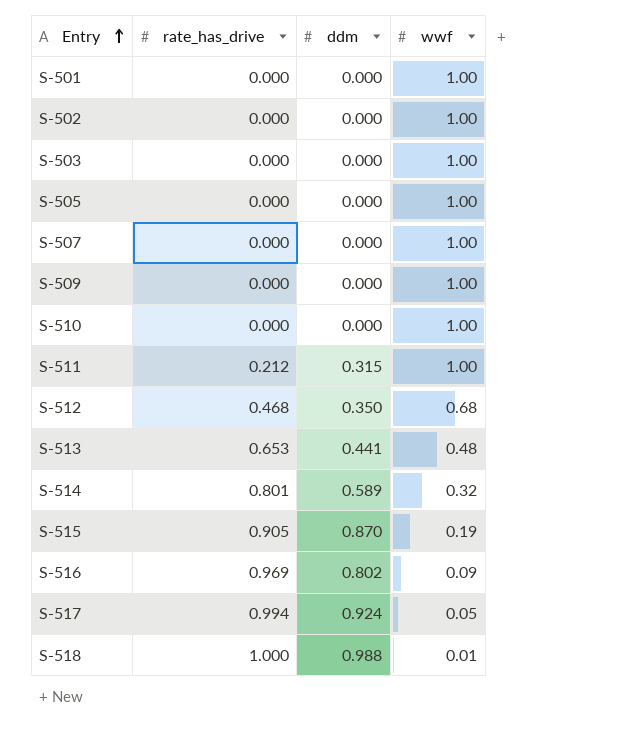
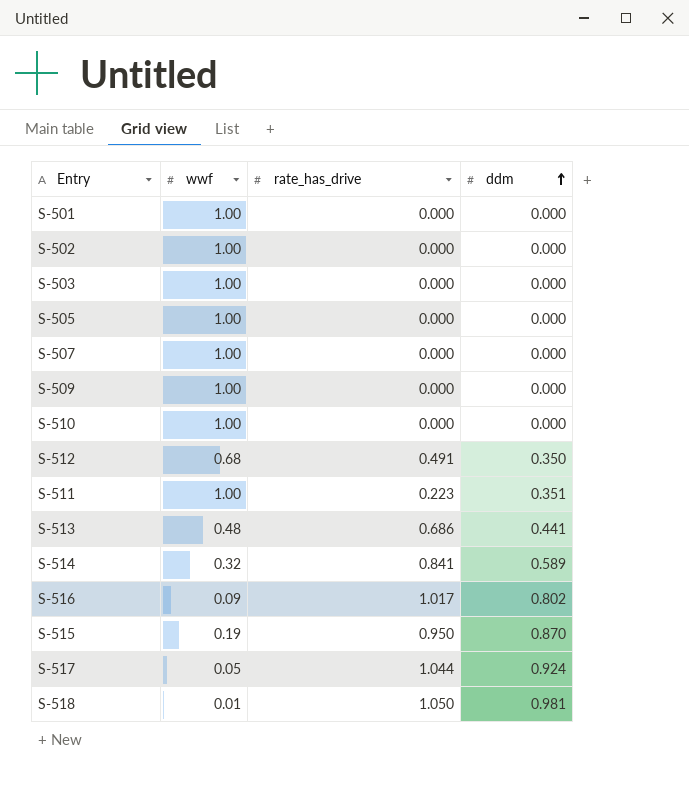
row order: Entry ascending -> ddm ascending
column wwf | position: 4 -> 2
S-512 | rate_has_drive: 0.468 -> 0.491
S-511 | rate_has_drive: 0.212 -> 0.223
S-511 | ddm: 0.315 -> 0.351
S-513 | rate_has_drive: 0.653 -> 0.686
S-514 | rate_has_drive: 0.801 -> 0.841
S-516 | rate_has_drive: 0.969 -> 1.017
S-515 | rate_has_drive: 0.905 -> 0.950
S-517 | rate_has_drive: 0.994 -> 1.044
S-518 | rate_has_drive: 1.000 -> 1.050
S-518 | ddm: 0.988 -> 0.981

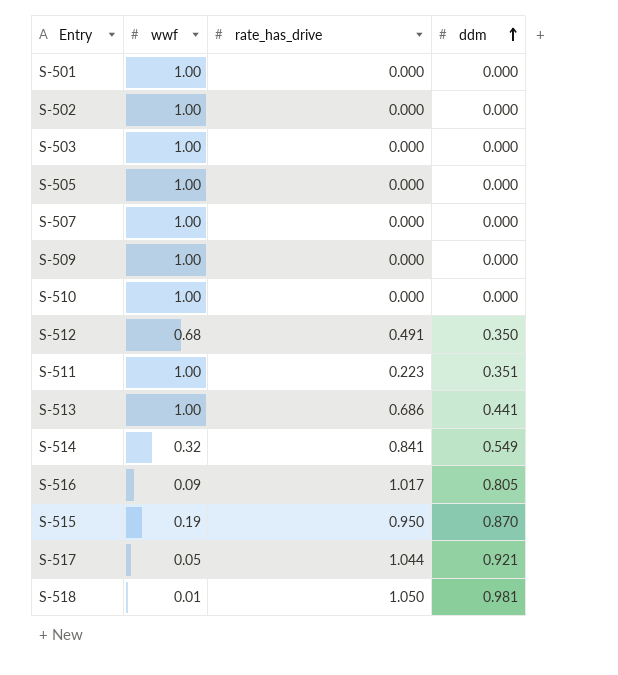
S-513 | wwf: 0.48 -> 1.00
S-514 | ddm: 0.589 -> 0.549
S-516 | ddm: 0.802 -> 0.805
S-517 | ddm: 0.924 -> 0.921

